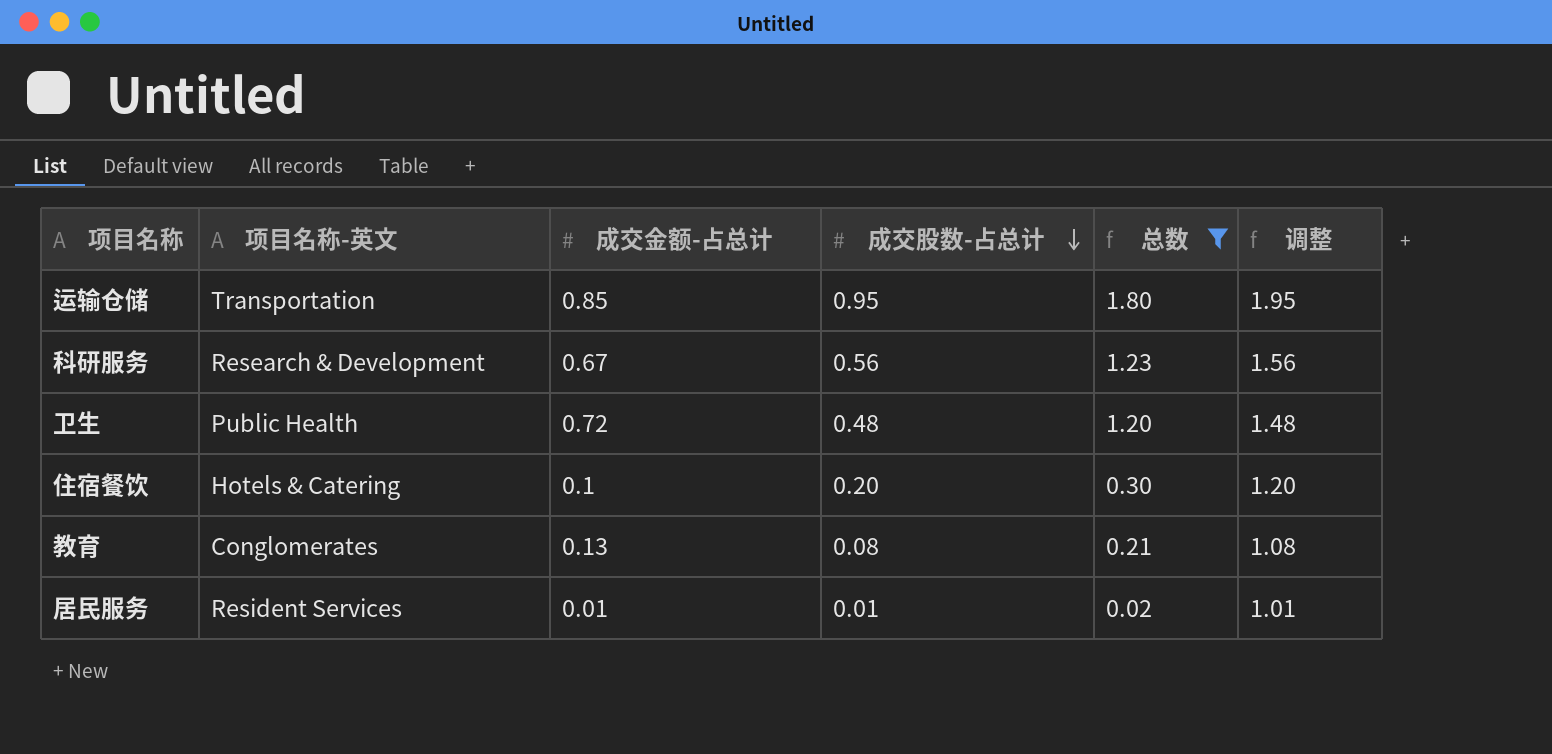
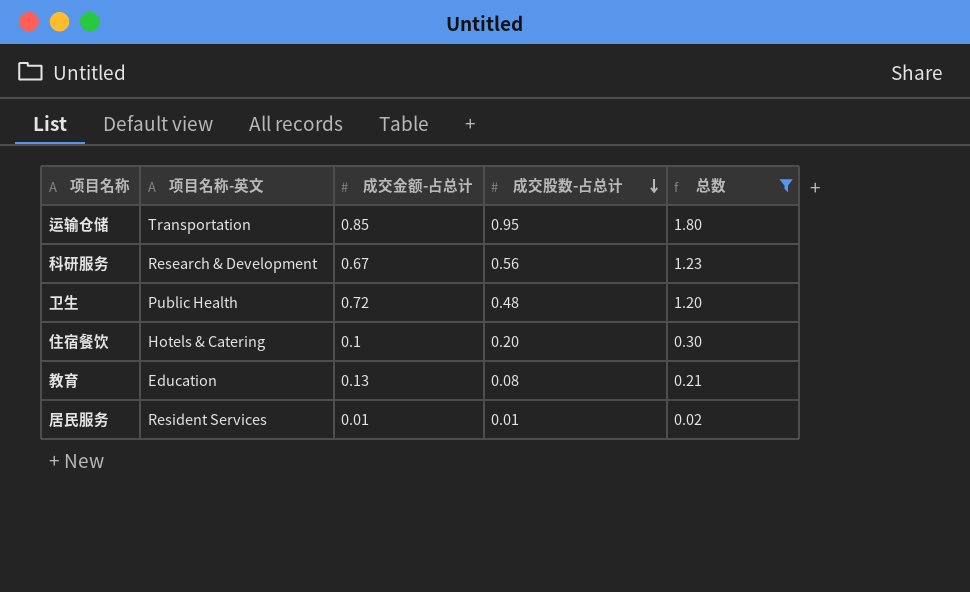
column 调整 | formula: [成交股数-占总计] + 1 -> none
教育 | 项目名称-英文: Conglomerates -> Education

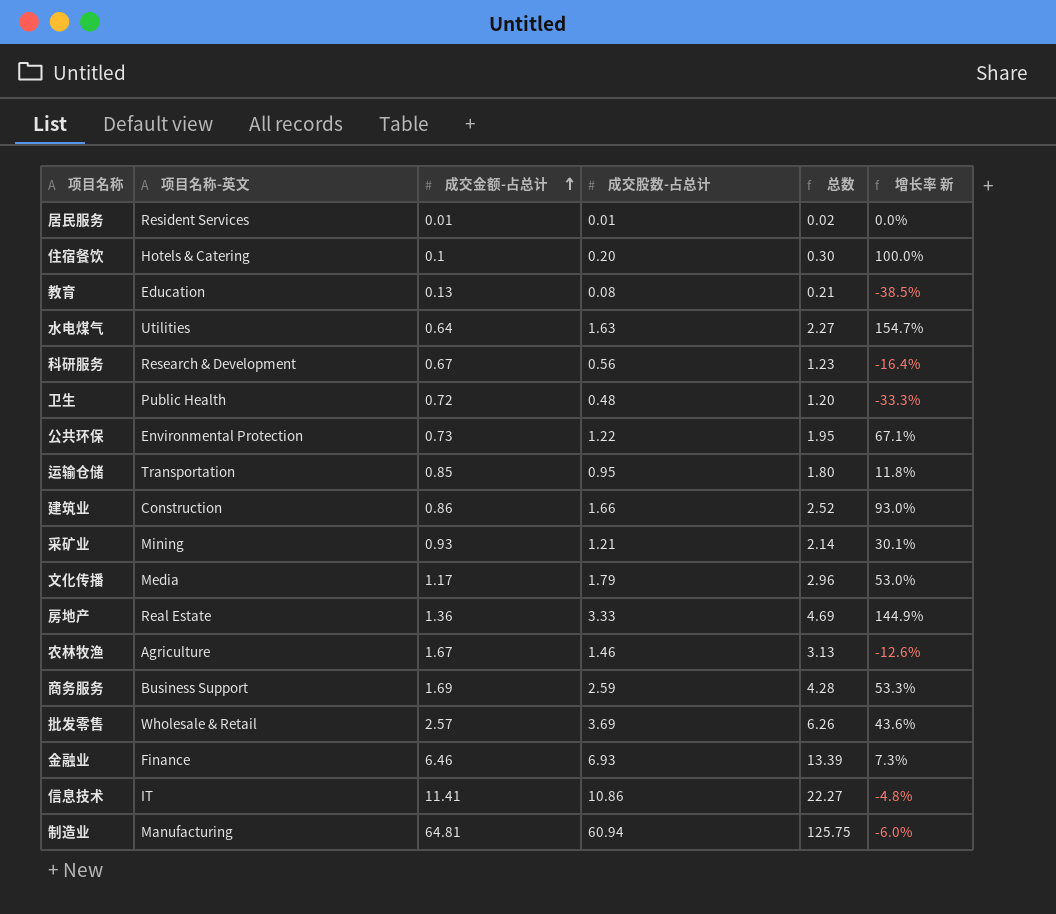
filter: 总数 <= 1.80 -> none
row order: 成交股数-占总计 descending -> 成交金额-占总计 ascending
column 增长率 新 | formula: none -> ([成交股数-占总计] - [成交金额-占总计]) / [成交金额-占总计]

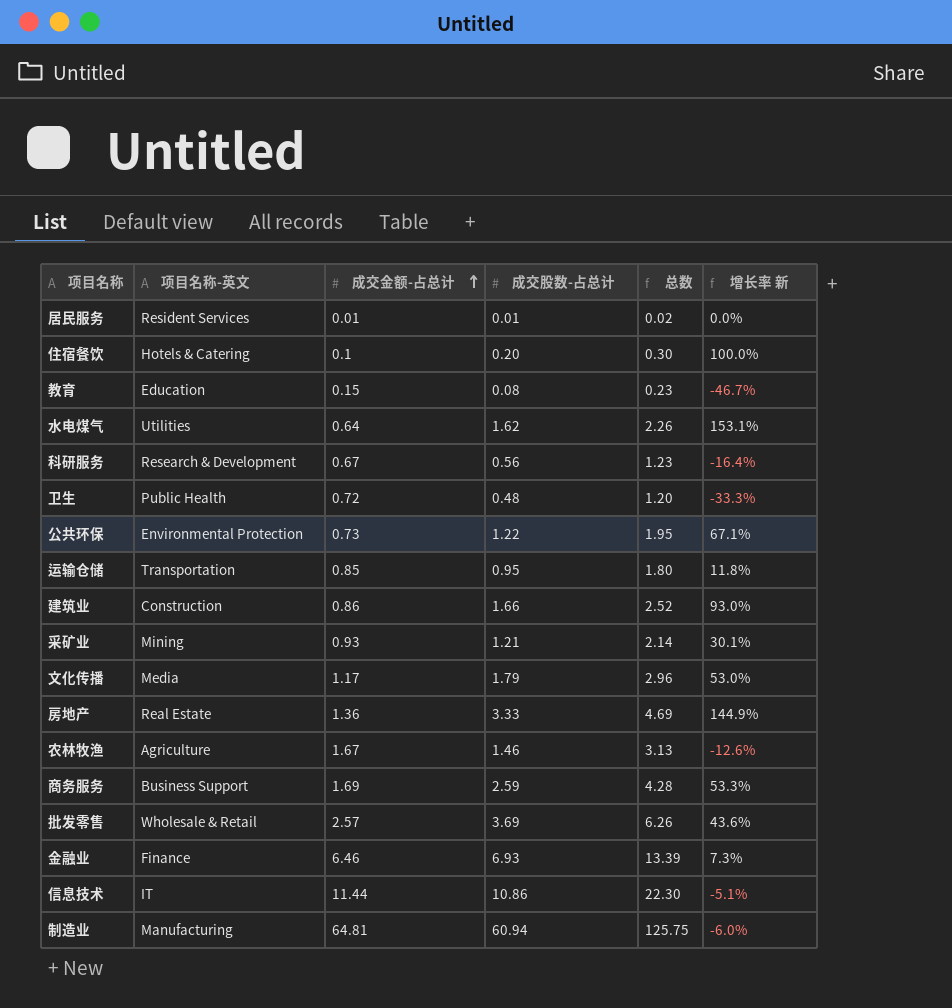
教育 | 成交金额-占总计: 0.13 -> 0.15
教育 | 总数: 0.21 -> 0.23
教育 | 增长率 新: -38.5% -> -46.7%
水电煤气 | 成交股数-占总计: 1.63 -> 1.62
水电煤气 | 总数: 2.27 -> 2.26
水电煤气 | 增长率 新: 154.7% -> 153.1%
信息技术 | 成交金额-占总计: 11.41 -> 11.44
信息技术 | 总数: 22.27 -> 22.30
信息技术 | 增长率 新: -4.8% -> -5.1%

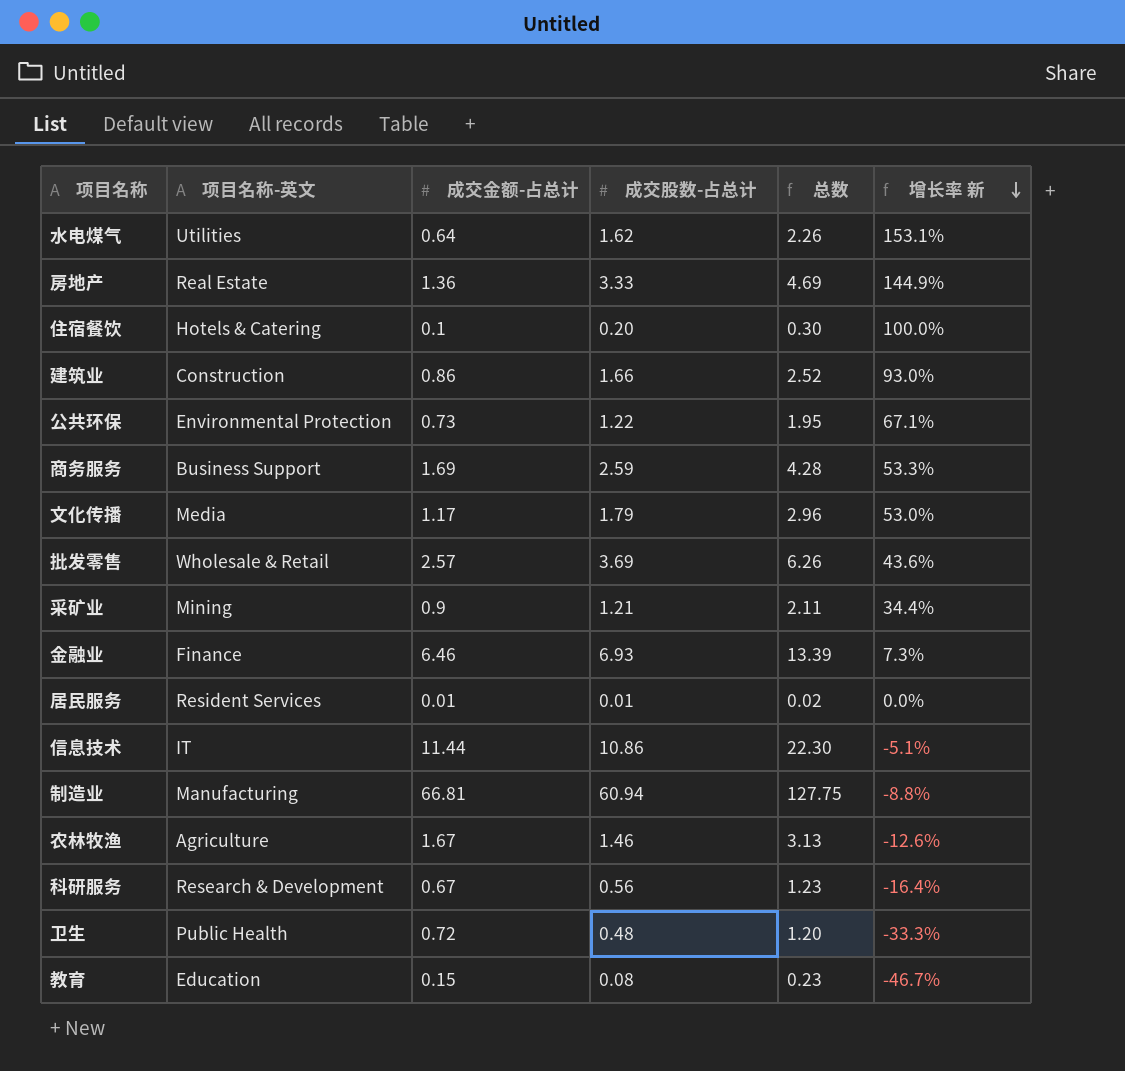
row order: 成交金额-占总计 ascending -> 增长率 新 descending
row 运输仓储: Transportation | 0.85 | 0.95 | 1.80 | 11.8% -> none
采矿业 | 成交金额-占总计: 0.93 -> 0.9
采矿业 | 总数: 2.14 -> 2.11
采矿业 | 增长率 新: 30.1% -> 34.4%
制造业 | 成交金额-占总计: 64.81 -> 66.81
制造业 | 总数: 125.75 -> 127.75
制造业 | 增长率 新: -6.0% -> -8.8%

